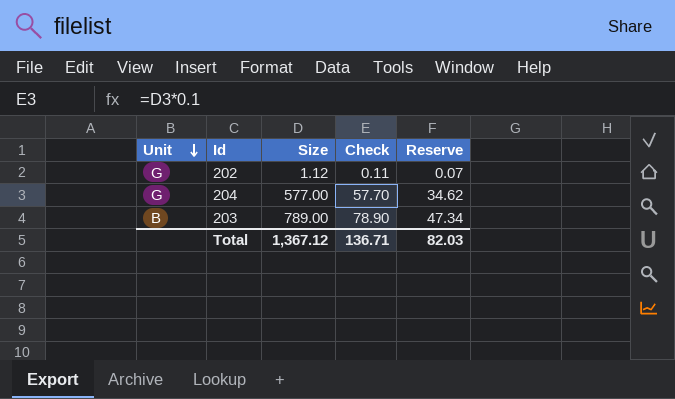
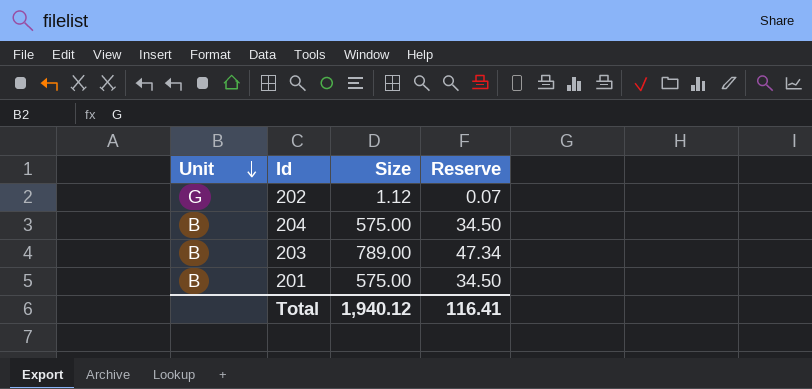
column Check | formula: [Size] * 0.1 -> none
204 | Unit: G -> B
204 | Size: 577.00 -> 575.00
204 | Reserve: 34.62 -> 34.50
row 201: none -> B | 575.00 | 34.50
Total | Size: 1,367.12 -> 1,940.12
Total | Reserve: 82.03 -> 116.41

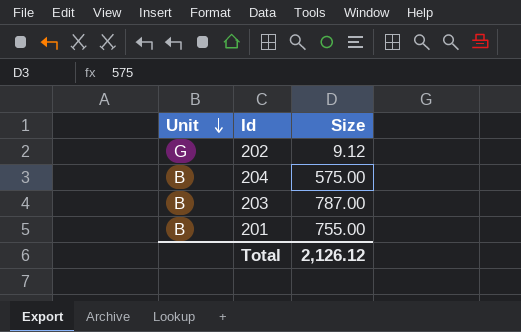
column Reserve | formula: [Size] * 0.06 -> none
202 | Size: 1.12 -> 9.12
203 | Size: 789.00 -> 787.00
201 | Size: 575.00 -> 755.00
Total | Size: 1,940.12 -> 2,126.12

